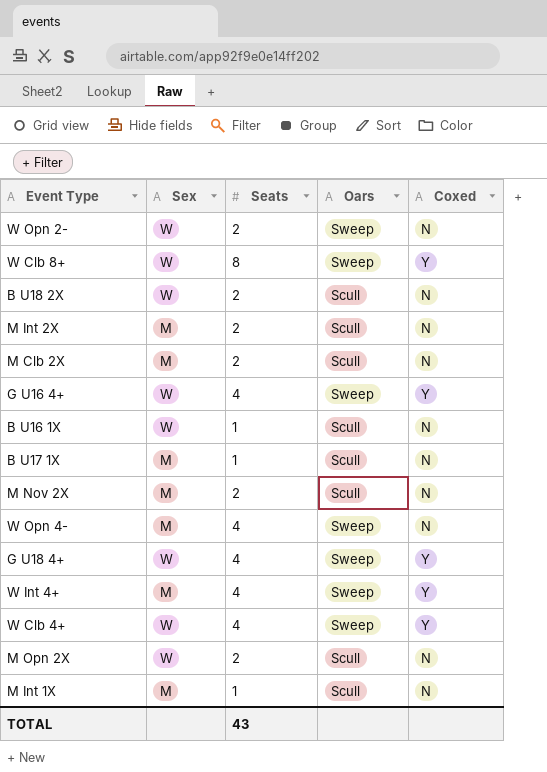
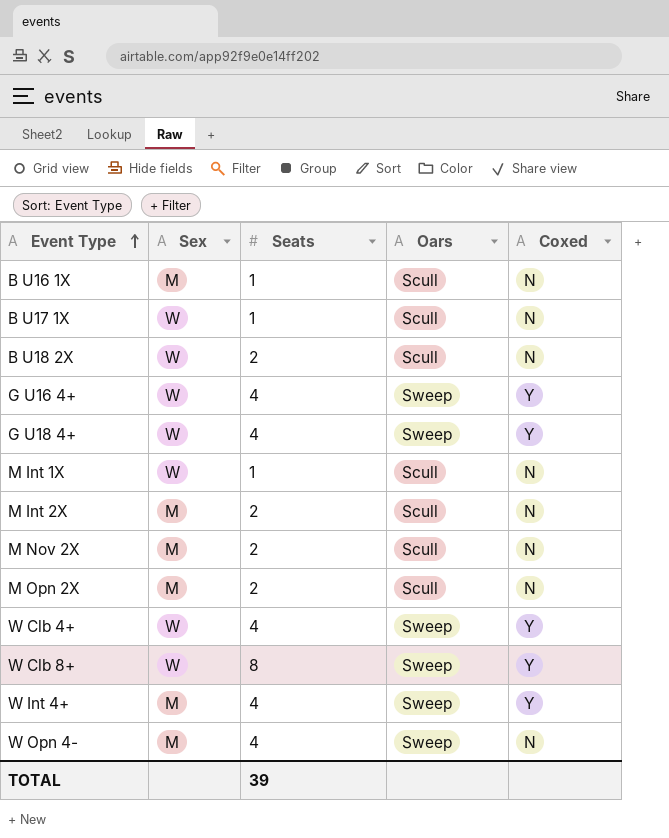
row order: none -> Event Type ascending
row W Opn 2-: W | 2 | Sweep | N -> none
row M Clb 2X: M | 2 | Scull | N -> none
B U16 1X | Sex: W -> M
B U17 1X | Sex: M -> W
M Int 1X | Sex: M -> W
M Opn 2X | Sex: W -> M
TOTAL | Seats: 43 -> 39

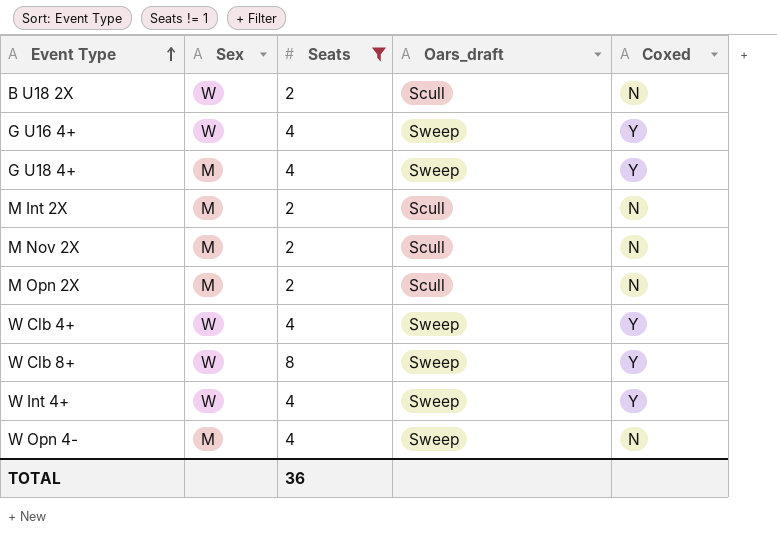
filter: none -> Seats != 1
column name: Oars -> Oars_draft
G U18 4+ | Sex: W -> M
W Int 4+ | Sex: M -> W
TOTAL | Seats: 39 -> 36

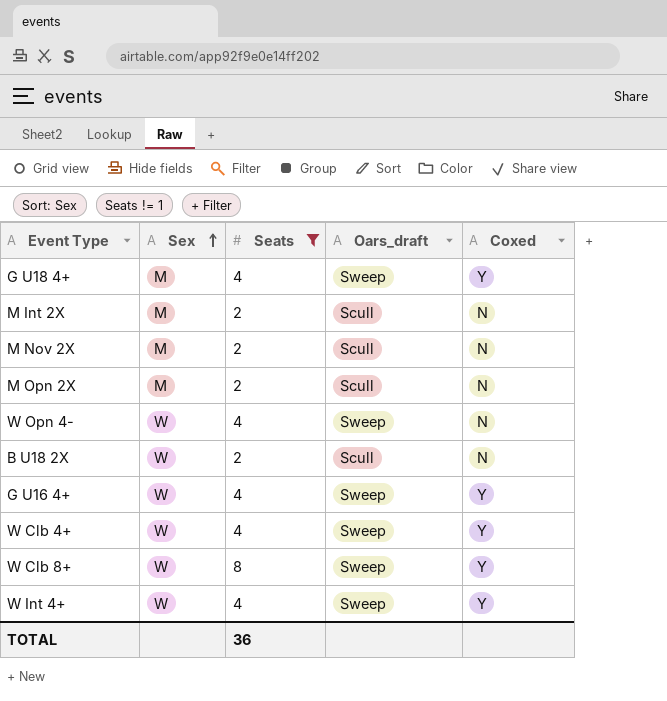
row order: Event Type ascending -> Sex ascending
W Opn 4- | Sex: M -> W

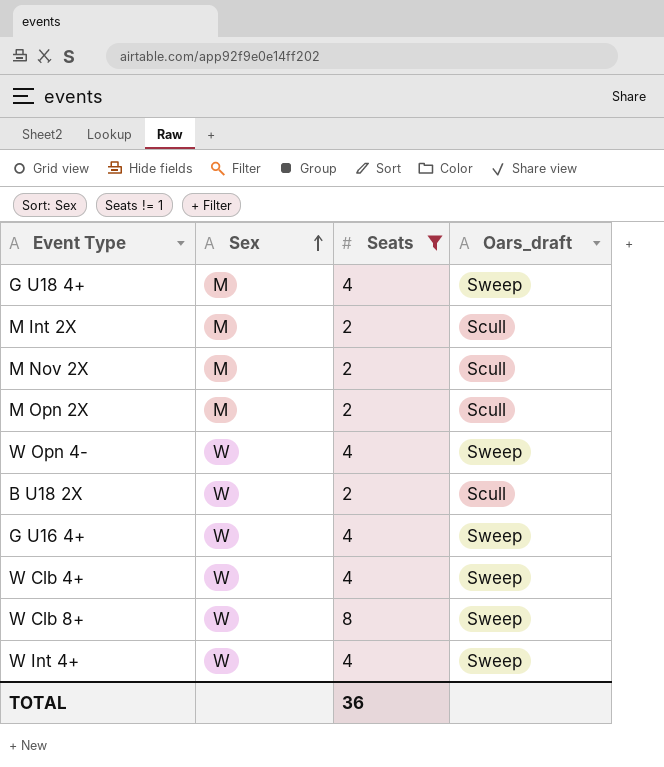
column Coxed | position: 5 -> none

